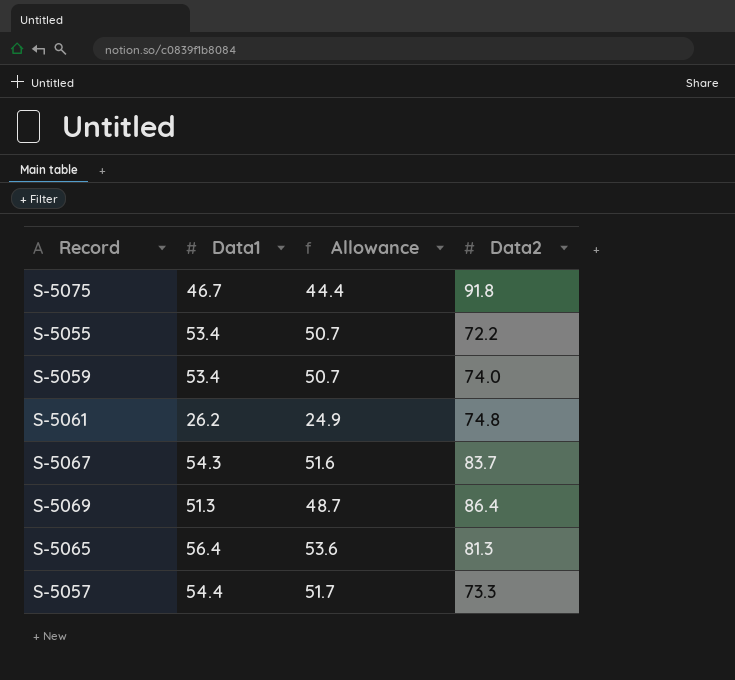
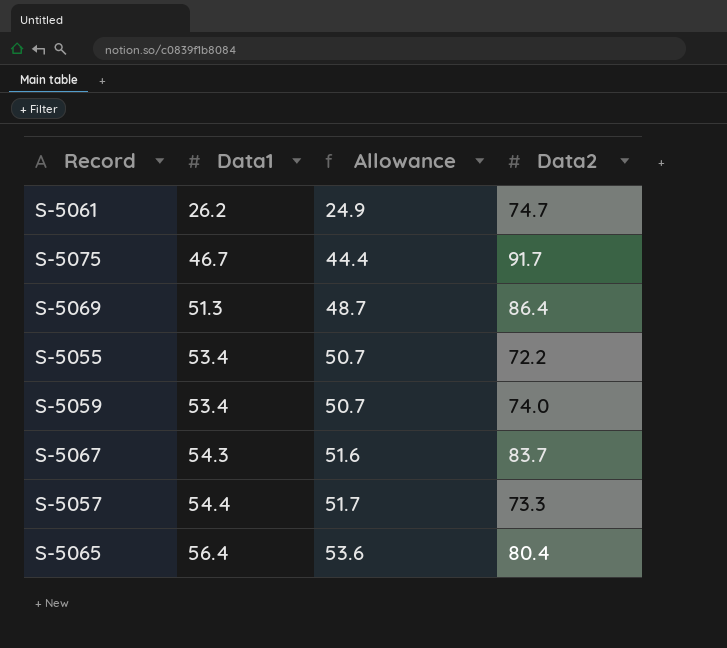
row order: none -> Data1 ascending
S-5061 | Data2: 74.8 -> 74.7
S-5075 | Data2: 91.8 -> 91.7
S-5065 | Data2: 81.3 -> 80.4

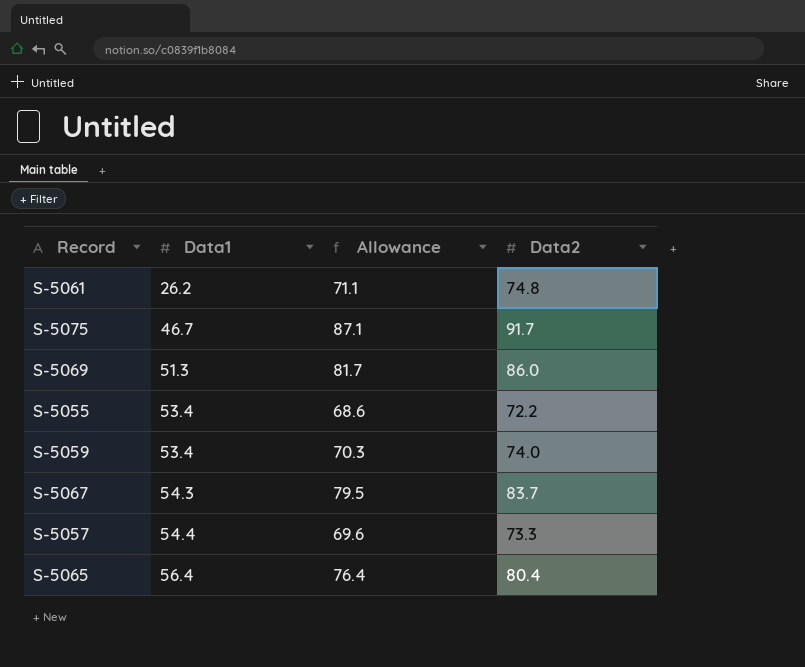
column Allowance | formula: [Data1] * 0.95 -> [Data2] * 0.95
S-5061 | Data2: 74.7 -> 74.8
S-5069 | Data2: 86.4 -> 86.0

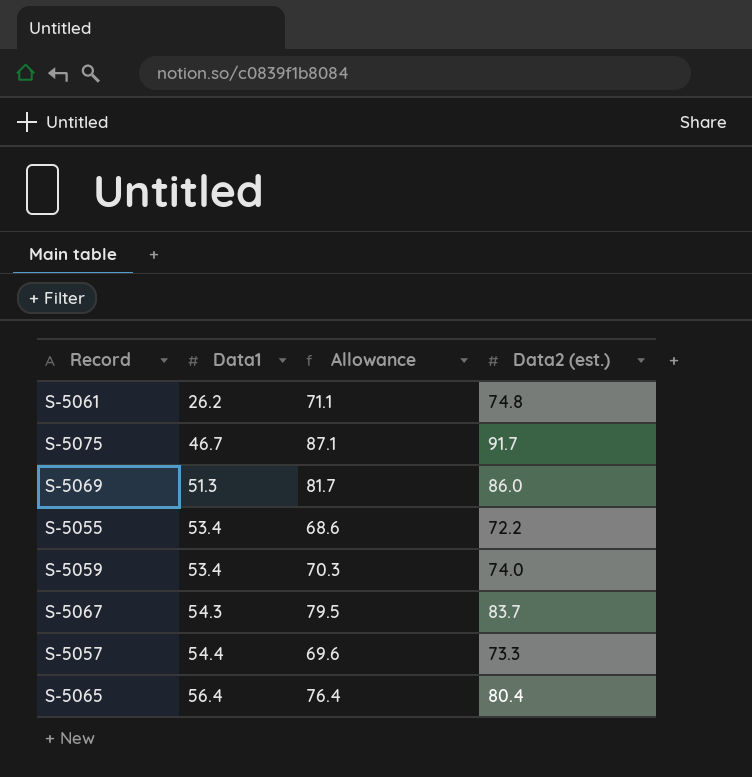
column name: Data2 -> Data2 (est.)

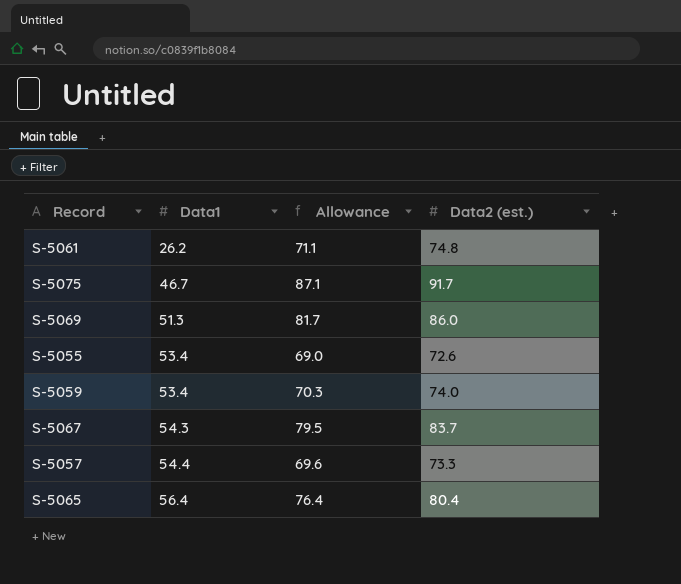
S-5055 | Allowance: 68.6 -> 69.0
S-5055 | Data2 (est.): 72.2 -> 72.6

